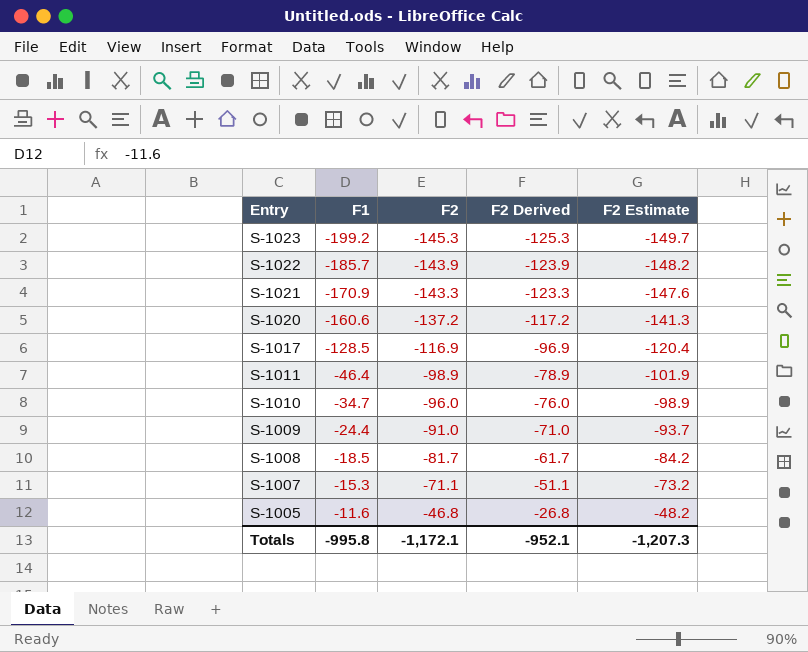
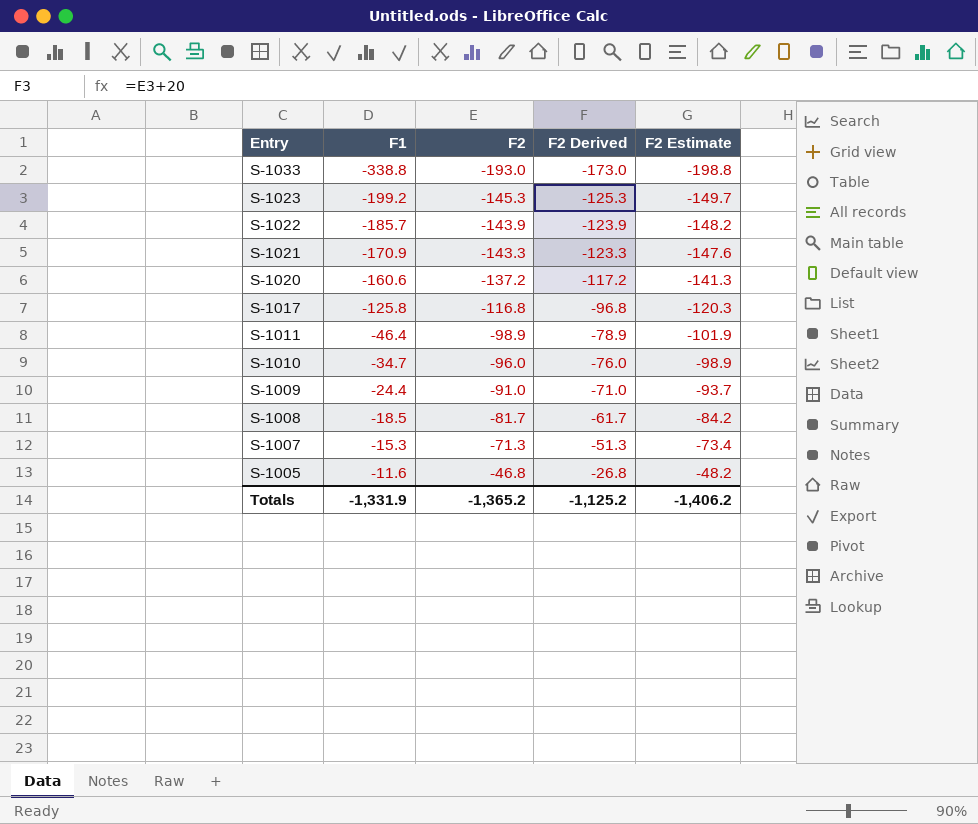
row S-1033: none -> -338.8 | -193.0 | -173.0 | -198.8
S-1017 | F1: -128.5 -> -125.8
S-1017 | F2: -116.9 -> -116.8
S-1017 | F2 Derived: -96.9 -> -96.8
S-1017 | F2 Estimate: -120.4 -> -120.3
S-1007 | F2: -71.1 -> -71.3
S-1007 | F2 Derived: -51.1 -> -51.3
S-1007 | F2 Estimate: -73.2 -> -73.4
Totals | F1: -995.8 -> -1,331.9
Totals | F2: -1,172.1 -> -1,365.2
Totals | F2 Derived: -952.1 -> -1,125.2
Totals | F2 Estimate: -1,207.3 -> -1,406.2

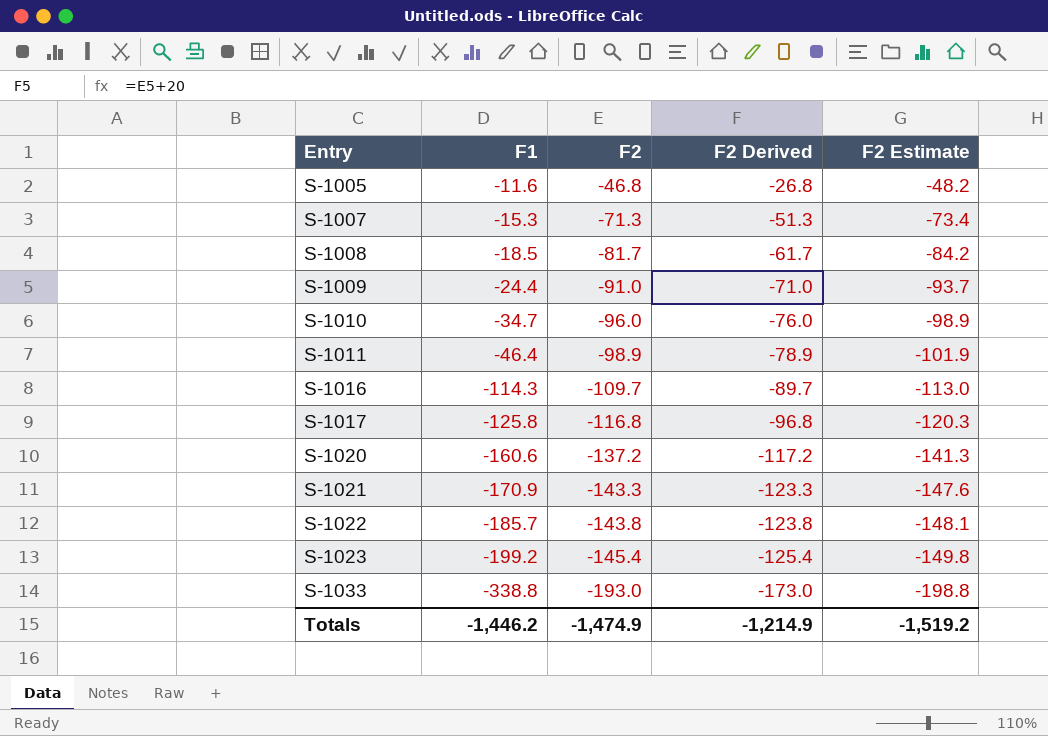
row order: Entry descending -> Entry ascending
row S-1016: none -> -114.3 | -109.7 | -89.7 | -113.0
S-1022 | F2: -143.9 -> -143.8
S-1022 | F2 Derived: -123.9 -> -123.8
S-1022 | F2 Estimate: -148.2 -> -148.1
S-1023 | F2: -145.3 -> -145.4
S-1023 | F2 Derived: -125.3 -> -125.4
S-1023 | F2 Estimate: -149.7 -> -149.8
Totals | F1: -1,331.9 -> -1,446.2
Totals | F2: -1,365.2 -> -1,474.9
Totals | F2 Derived: -1,125.2 -> -1,214.9
Totals | F2 Estimate: -1,406.2 -> -1,519.2

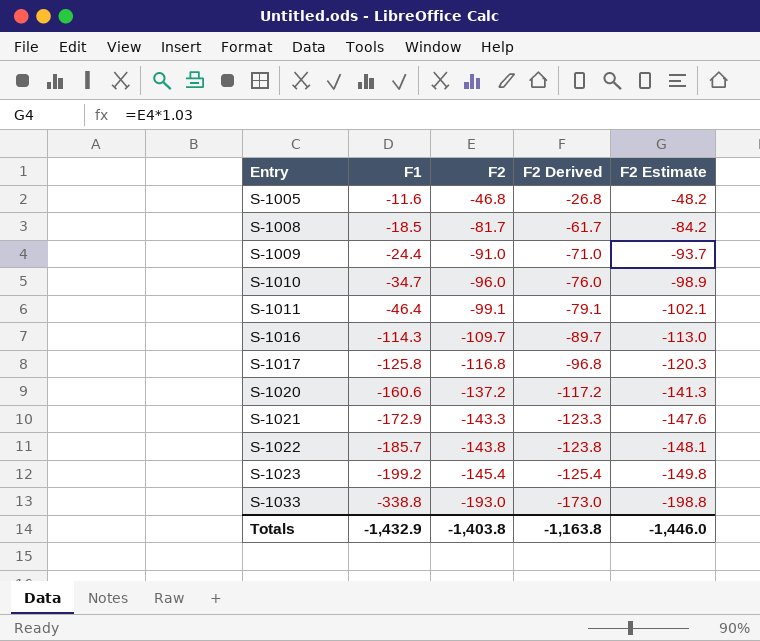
row S-1007: -15.3 | -71.3 | -51.3 | -73.4 -> none
S-1011 | F2: -98.9 -> -99.1
S-1011 | F2 Derived: -78.9 -> -79.1
S-1011 | F2 Estimate: -101.9 -> -102.1
S-1021 | F1: -170.9 -> -172.9
Totals | F1: -1,446.2 -> -1,432.9
Totals | F2: -1,474.9 -> -1,403.8
Totals | F2 Derived: -1,214.9 -> -1,163.8
Totals | F2 Estimate: -1,519.2 -> -1,446.0

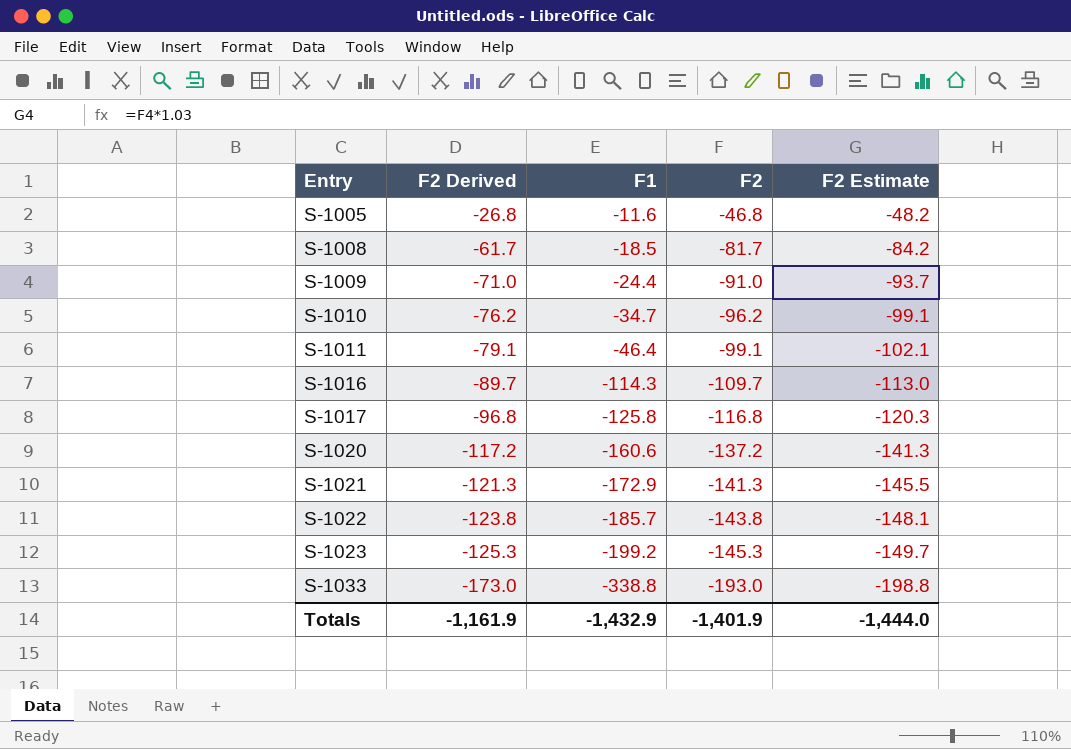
column F2 Derived | position: 4 -> 2
S-1010 | F2 Derived: -76.0 -> -76.2
S-1010 | F2: -96.0 -> -96.2
S-1010 | F2 Estimate: -98.9 -> -99.1
S-1021 | F2 Derived: -123.3 -> -121.3
S-1021 | F2: -143.3 -> -141.3
S-1021 | F2 Estimate: -147.6 -> -145.5
S-1023 | F2 Derived: -125.4 -> -125.3
S-1023 | F2: -145.4 -> -145.3
S-1023 | F2 Estimate: -149.8 -> -149.7
Totals | F2 Derived: -1,163.8 -> -1,161.9
Totals | F2: -1,403.8 -> -1,401.9
Totals | F2 Estimate: -1,446.0 -> -1,444.0

